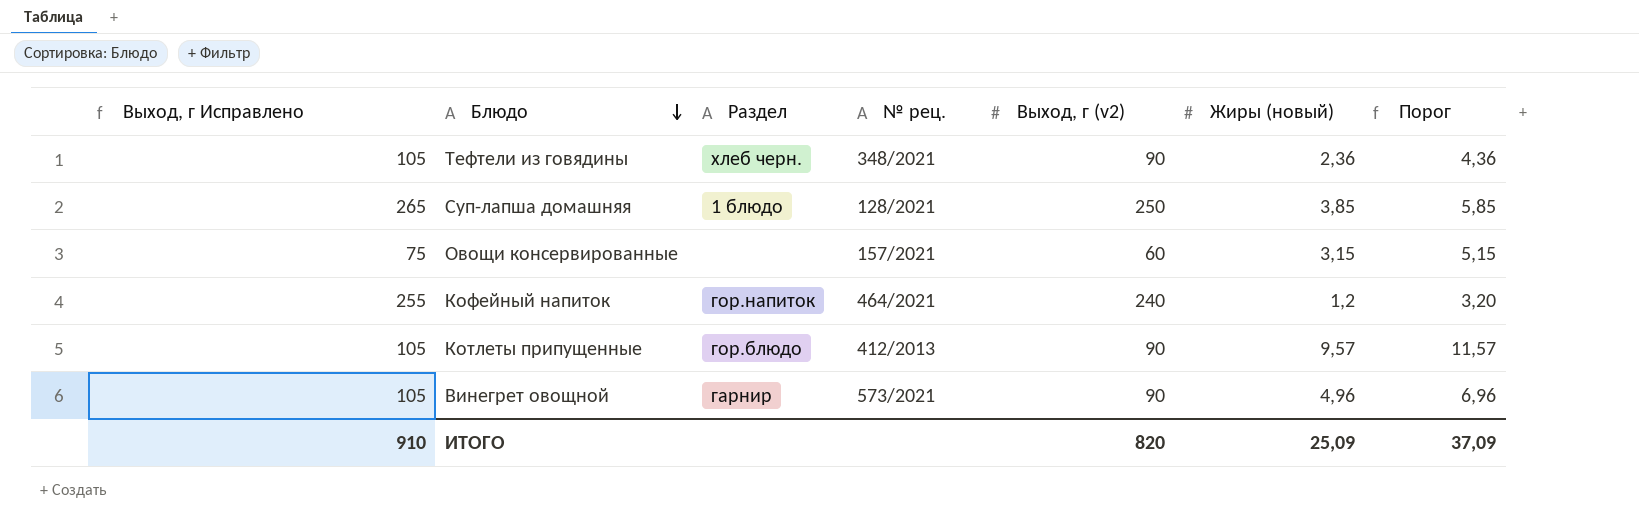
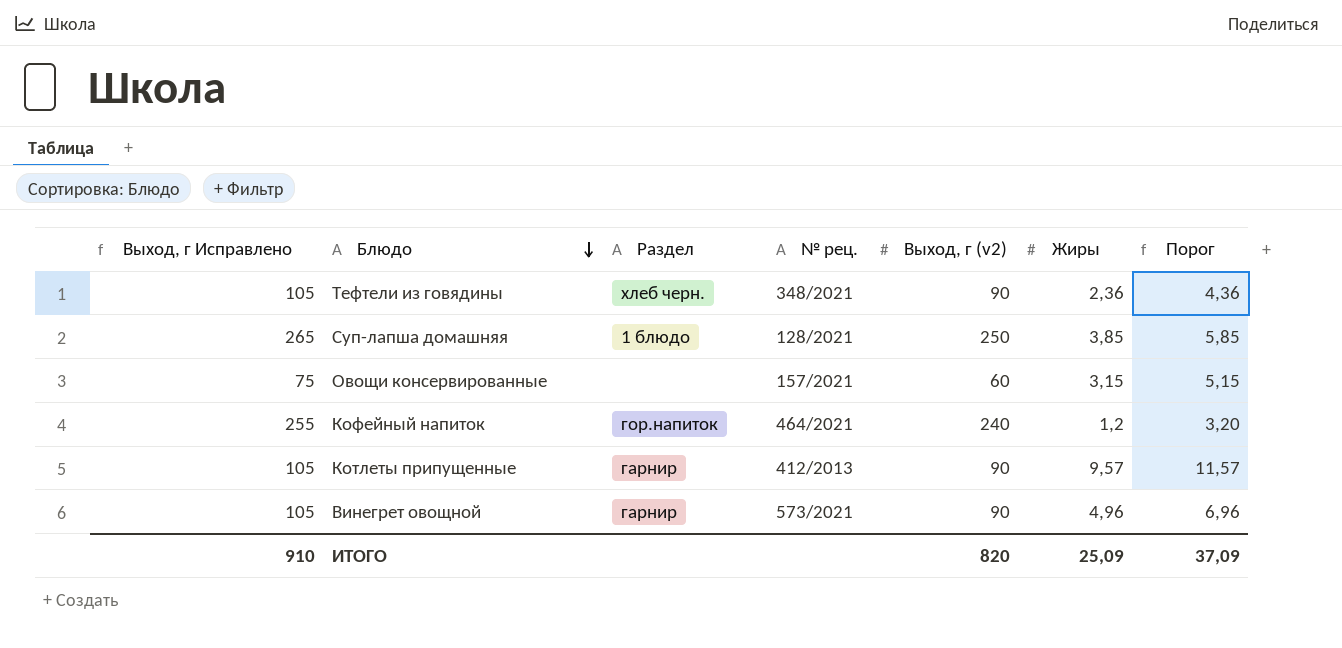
column name: Жиры (новый) -> Жиры
Котлеты припущенные | Раздел: гор.блюдо -> гарнир

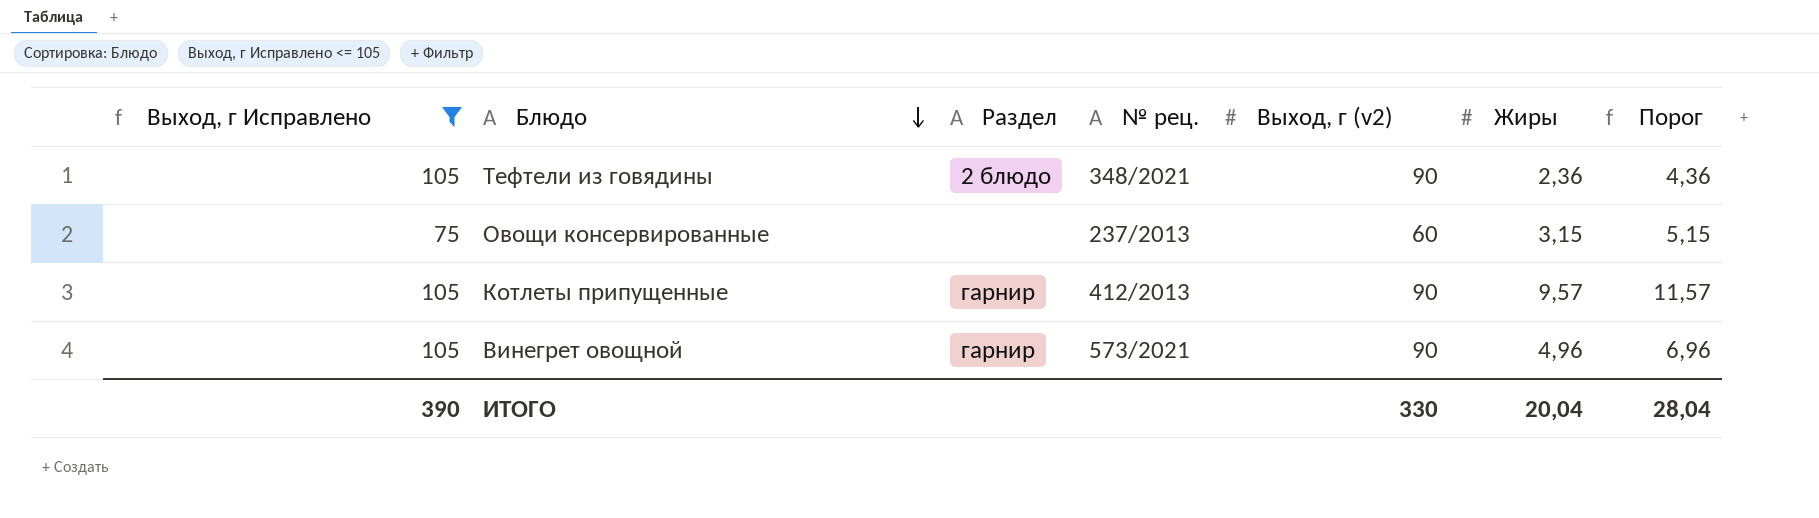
filter: none -> Выход, г Исправлено <= 105
Тефтели из говядины | Раздел: хлеб черн. -> 2 блюдо
Овощи консервированные | № рец.: 157/2021 -> 237/2013
ИТОГО | Выход, г Исправлено: 910 -> 390
ИТОГО | Выход, г (v2): 820 -> 330
ИТОГО | Жиры: 25,09 -> 20,04
ИТОГО | Порог: 37,09 -> 28,04

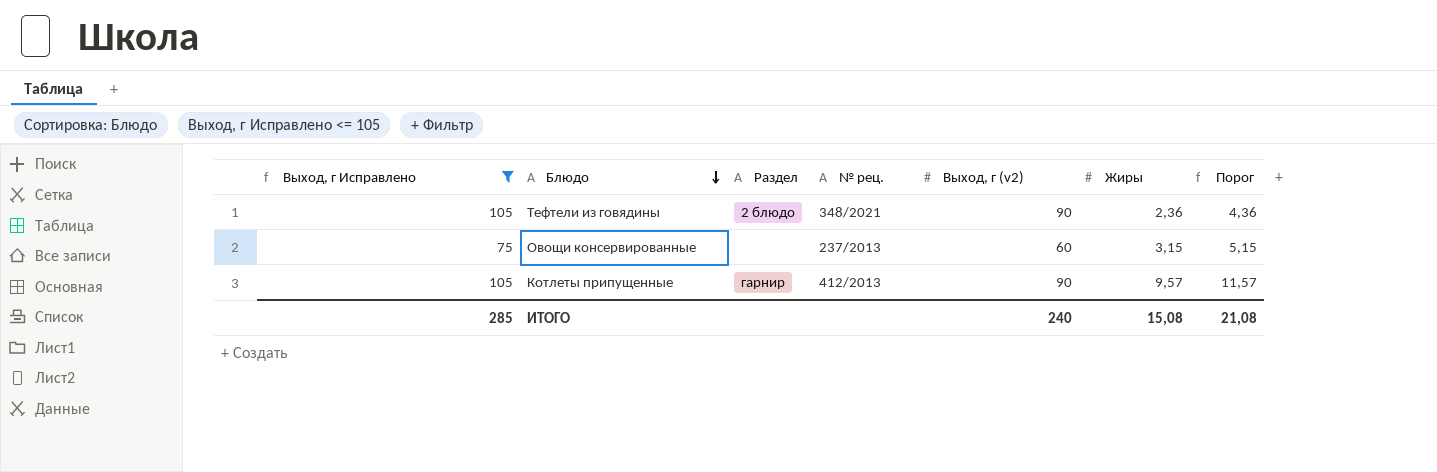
row Винегрет овощной: 105 | гарнир | 573/2021 | 90 | 4,96 | 6,96 -> none
ИТОГО | Выход, г Исправлено: 390 -> 285
ИТОГО | Выход, г (v2): 330 -> 240
ИТОГО | Жиры: 20,04 -> 15,08
ИТОГО | Порог: 28,04 -> 21,08

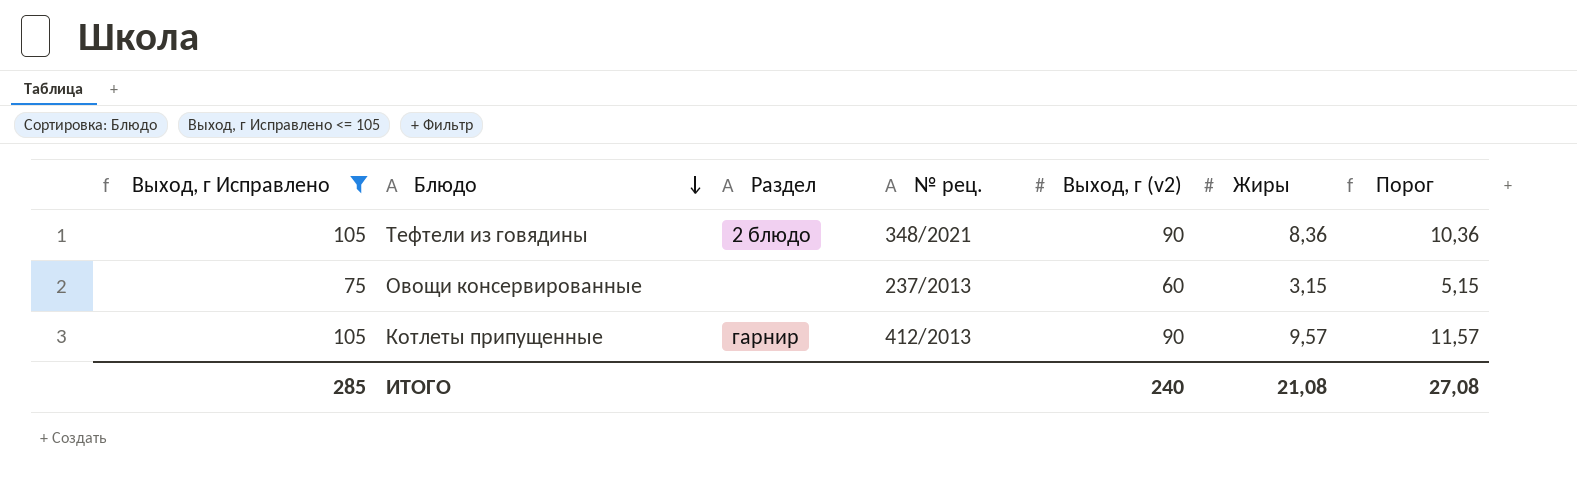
Тефтели из говядины | Жиры: 2,36 -> 8,36
Тефтели из говядины | Порог: 4,36 -> 10,36
ИТОГО | Жиры: 15,08 -> 21,08
ИТОГО | Порог: 21,08 -> 27,08

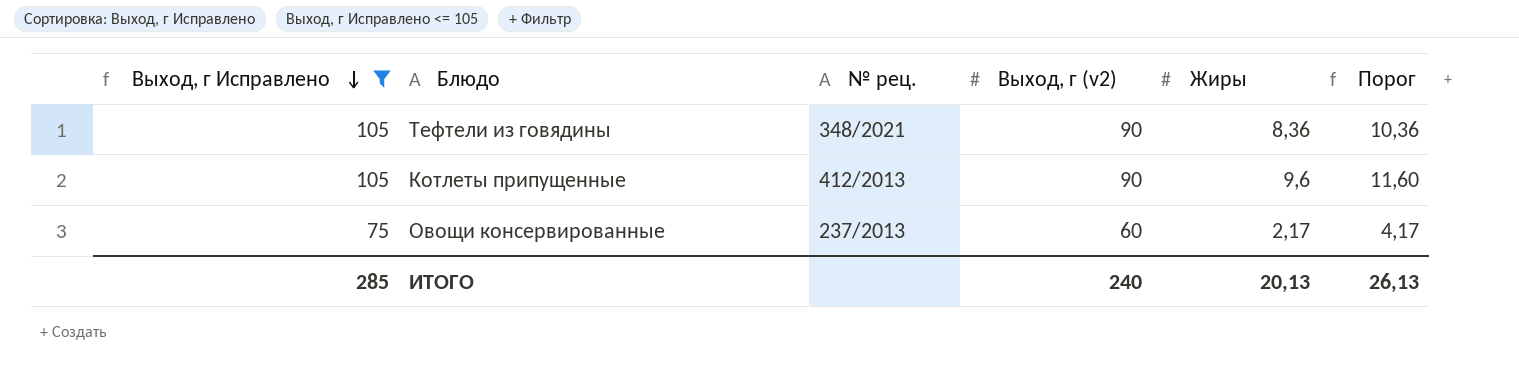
row order: Блюдо descending -> Выход, г Исправлено descending
column Раздел | position: 3 -> none
Котлеты припущенные | Жиры: 9,57 -> 9,6
Котлеты припущенные | Порог: 11,57 -> 11,60
Овощи консервированные | Жиры: 3,15 -> 2,17
Овощи консервированные | Порог: 5,15 -> 4,17
ИТОГО | Жиры: 21,08 -> 20,13
ИТОГО | Порог: 27,08 -> 26,13

